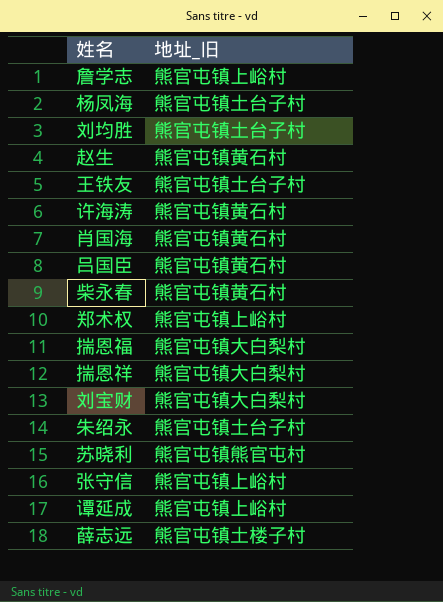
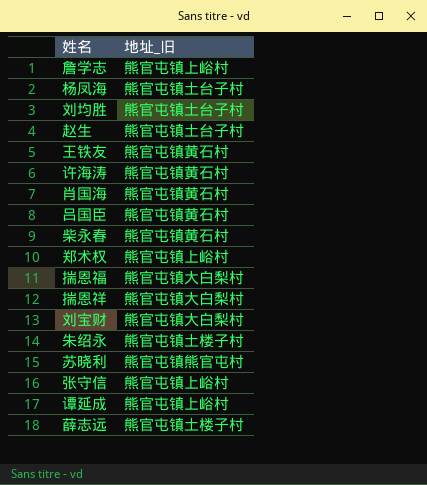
赵生 | 地址_旧: 熊官屯镇黄石村 -> 熊官屯镇土台子村
王铁友 | 地址_旧: 熊官屯镇土台子村 -> 熊官屯镇黄石村
朱绍永 | 地址_旧: 熊官屯镇土台子村 -> 熊官屯镇土楼子村

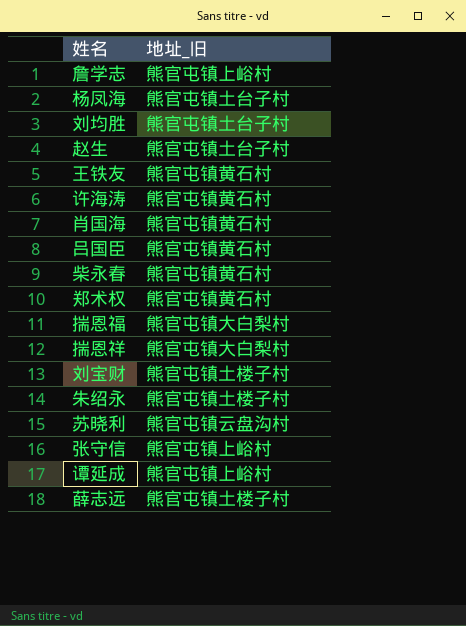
郑术权 | 地址_旧: 熊官屯镇上峪村 -> 熊官屯镇黄石村
刘宝财 | 地址_旧: 熊官屯镇大白梨村 -> 熊官屯镇土楼子村
苏晓利 | 地址_旧: 熊官屯镇熊官屯村 -> 熊官屯镇云盘沟村

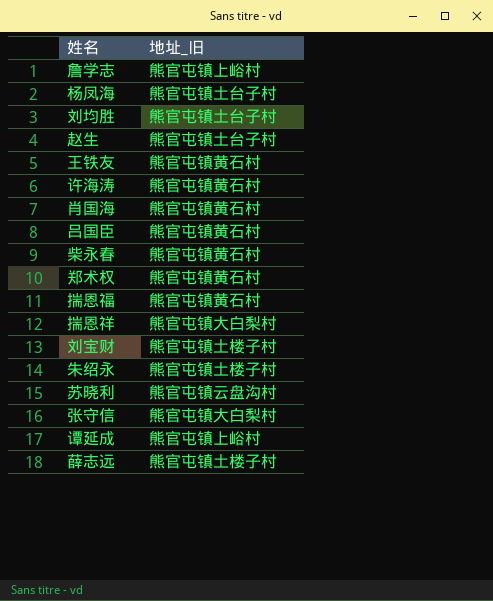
揣恩福 | 地址_旧: 熊官屯镇大白梨村 -> 熊官屯镇黄石村
张守信 | 地址_旧: 熊官屯镇上峪村 -> 熊官屯镇大白梨村

